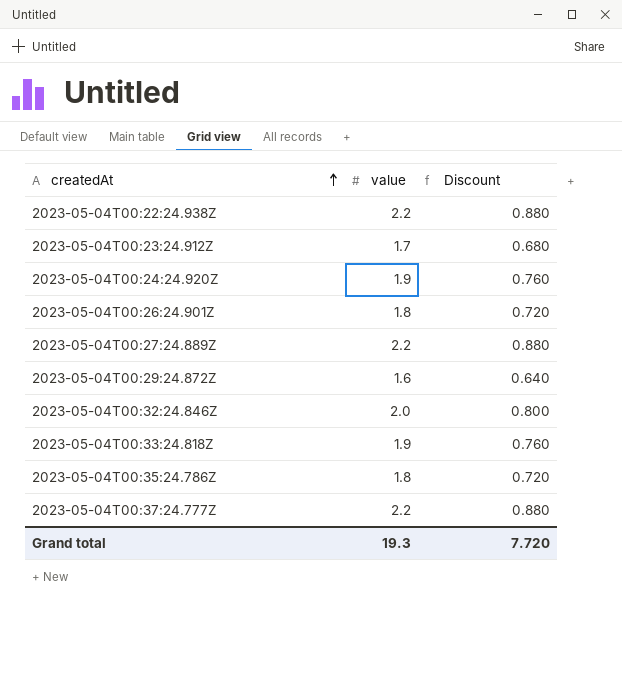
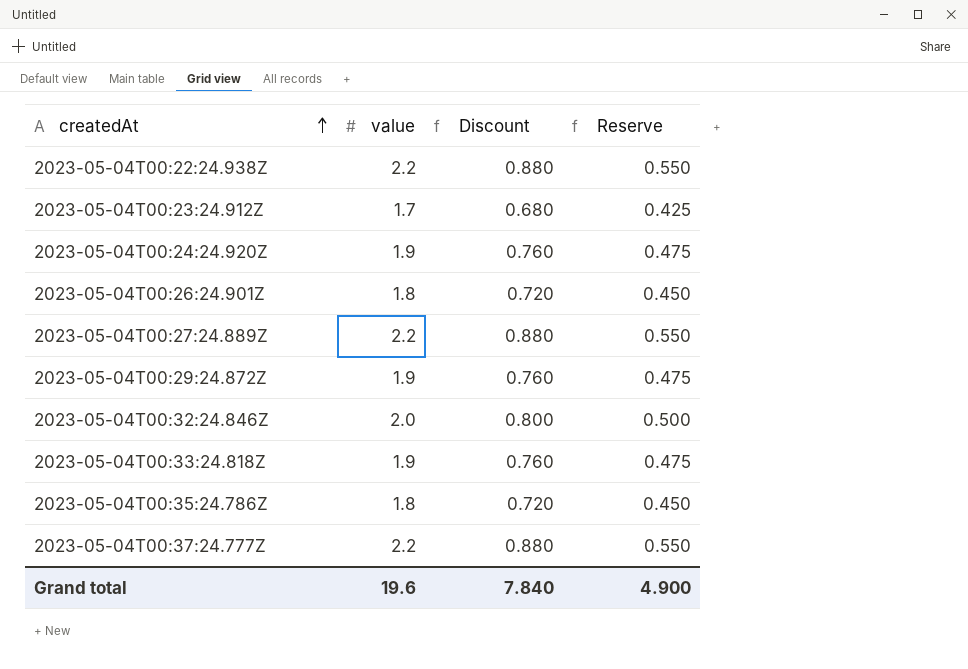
column Reserve | formula: none -> [value] * 0.25
2023-05-04T00:29:24.872Z | value: 1.6 -> 1.9
2023-05-04T00:29:24.872Z | Discount: 0.640 -> 0.760
Grand total | value: 19.3 -> 19.6
Grand total | Discount: 7.720 -> 7.840

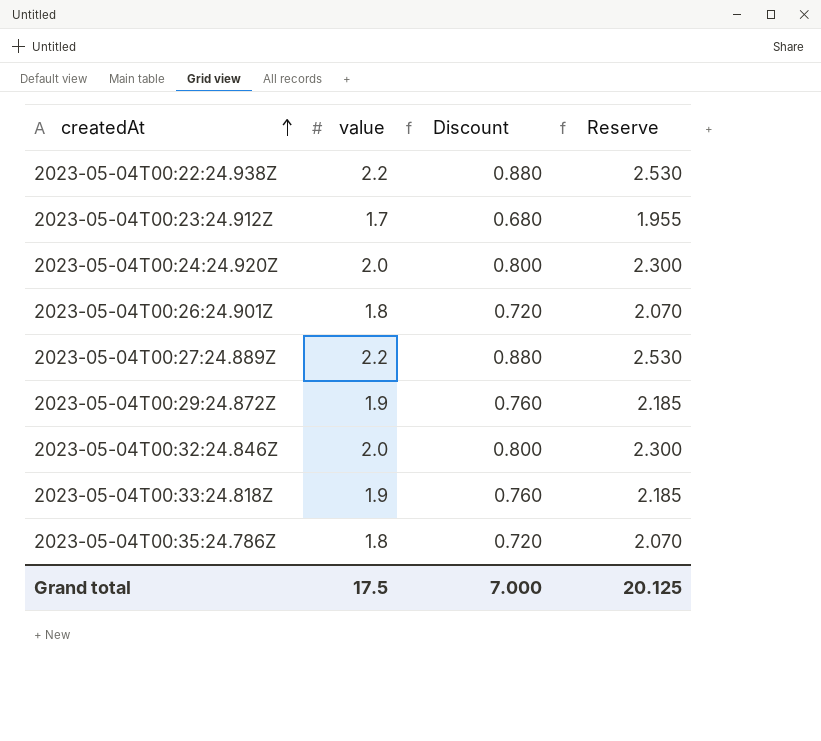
column Reserve | formula: [value] * 0.25 -> [value] * 1.15
row 2023-05-04T00:37:24.777Z: 2.2 | 0.880 | 0.550 -> none
2023-05-04T00:24:24.920Z | value: 1.9 -> 2.0
2023-05-04T00:24:24.920Z | Discount: 0.760 -> 0.800
Grand total | value: 19.6 -> 17.5
Grand total | Discount: 7.840 -> 7.000
Grand total | Reserve: 4.900 -> 20.125

